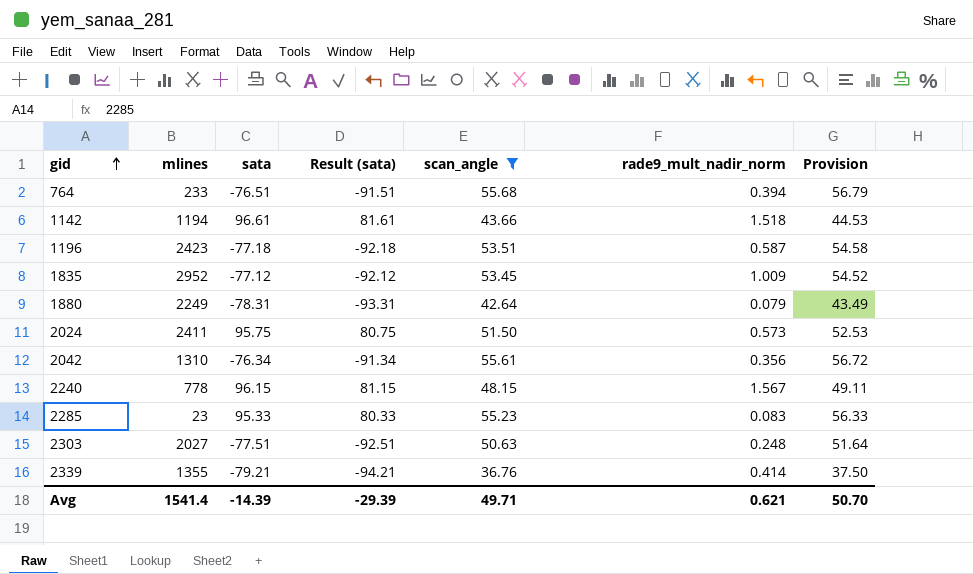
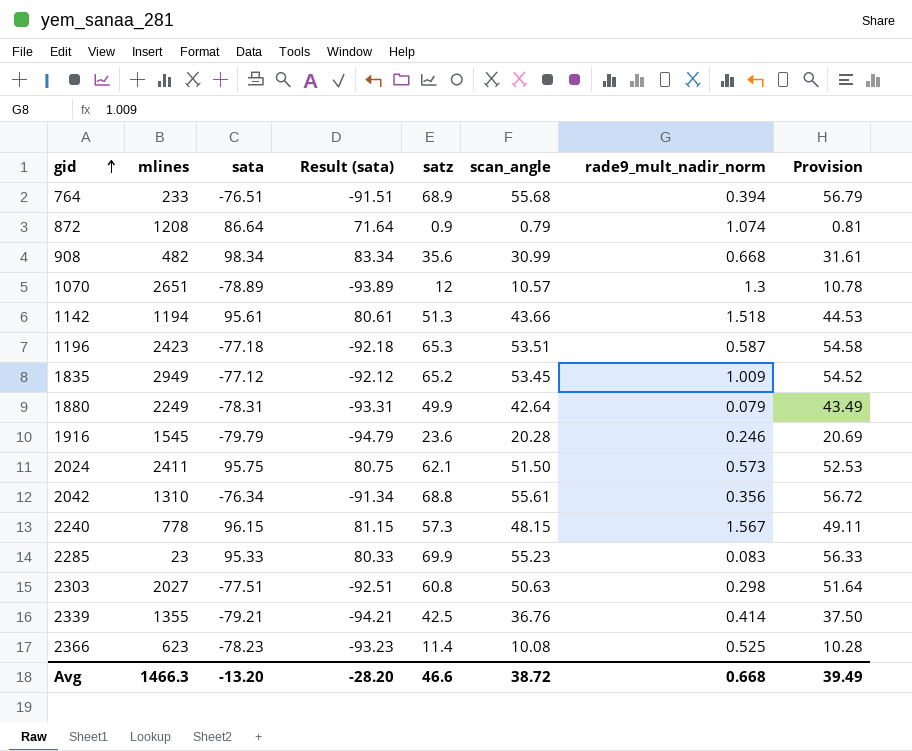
filter: scan_angle >= 36.76 -> none
column satz | position: none -> 5
1142 | sata: 96.61 -> 95.61
1142 | Result (sata): 81.61 -> 80.61
1835 | mlines: 2952 -> 2949
2303 | rade9_mult_nadir_norm: 0.248 -> 0.298
Avg | mlines: 1541.4 -> 1466.3
Avg | sata: -14.39 -> -13.20
Avg | Result (sata): -29.39 -> -28.20
Avg | scan_angle: 49.71 -> 38.72
Avg | rade9_mult_nadir_norm: 0.621 -> 0.668
Avg | Provision: 50.70 -> 39.49

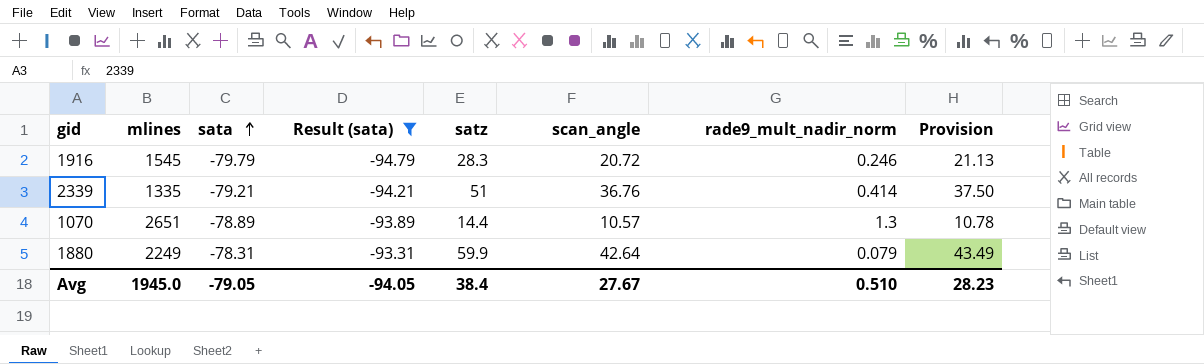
filter: none -> Result (sata) <= -93.31
row order: gid ascending -> sata ascending
1916 | satz: 23.6 -> 28.3
1916 | scan_angle: 20.28 -> 20.72
1916 | Provision: 20.69 -> 21.13
2339 | mlines: 1355 -> 1335
2339 | satz: 42.5 -> 51
1070 | satz: 12 -> 14.4
1880 | satz: 49.9 -> 59.9
Avg | mlines: 1466.3 -> 1945.0
Avg | sata: -13.20 -> -79.05
Avg | Result (sata): -28.20 -> -94.05
Avg | satz: 46.6 -> 38.4
Avg | scan_angle: 38.72 -> 27.67
Avg | rade9_mult_nadir_norm: 0.668 -> 0.510
Avg | Provision: 39.49 -> 28.23

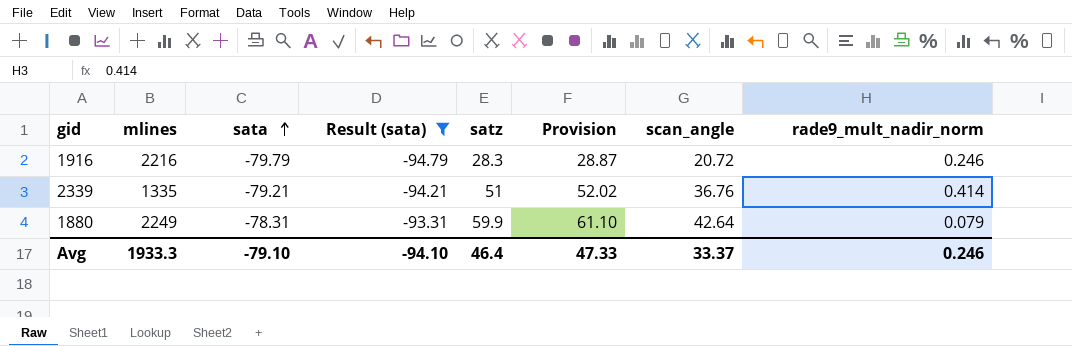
column Provision | formula: [scan_angle] * 1.02 -> [satz] * 1.02
column Provision | position: 8 -> 6
row 1070: 2651 | -78.89 | -93.89 | 14.4 | 10.57 | 1.3 | 10.78 -> none
1916 | mlines: 1545 -> 2216
Avg | mlines: 1945.0 -> 1933.3
Avg | sata: -79.05 -> -79.10
Avg | Result (sata): -94.05 -> -94.10
Avg | satz: 38.4 -> 46.4
Avg | Provision: 28.23 -> 47.33
Avg | scan_angle: 27.67 -> 33.37
Avg | rade9_mult_nadir_norm: 0.510 -> 0.246

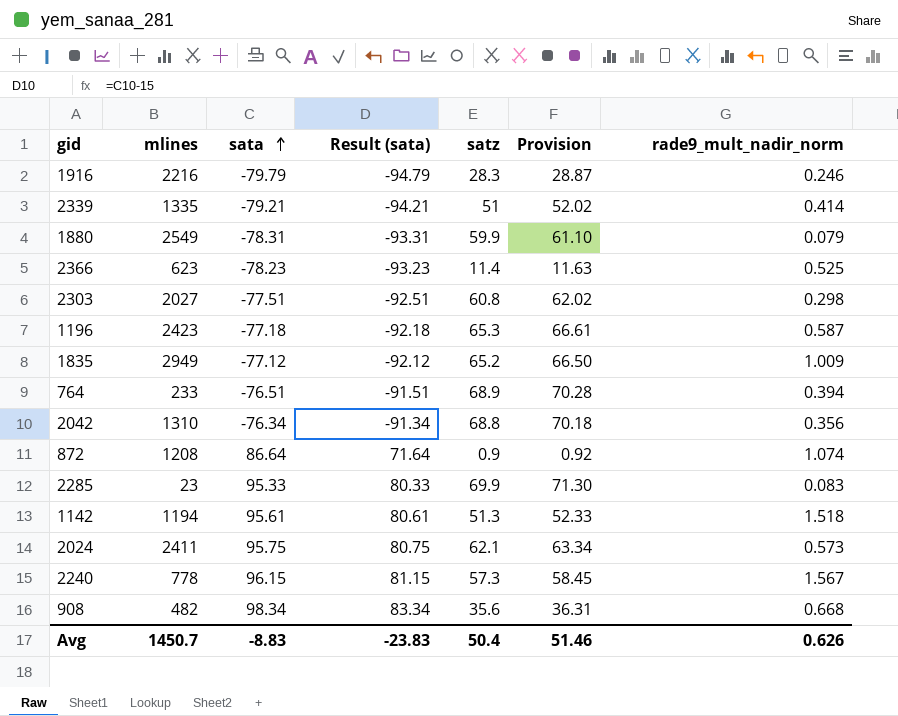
filter: Result (sata) <= -93.31 -> none
column scan_angle | position: 7 -> none
1880 | mlines: 2249 -> 2549
Avg | mlines: 1933.3 -> 1450.7
Avg | sata: -79.10 -> -8.83
Avg | Result (sata): -94.10 -> -23.83
Avg | satz: 46.4 -> 50.4
Avg | Provision: 47.33 -> 51.46
Avg | rade9_mult_nadir_norm: 0.246 -> 0.626

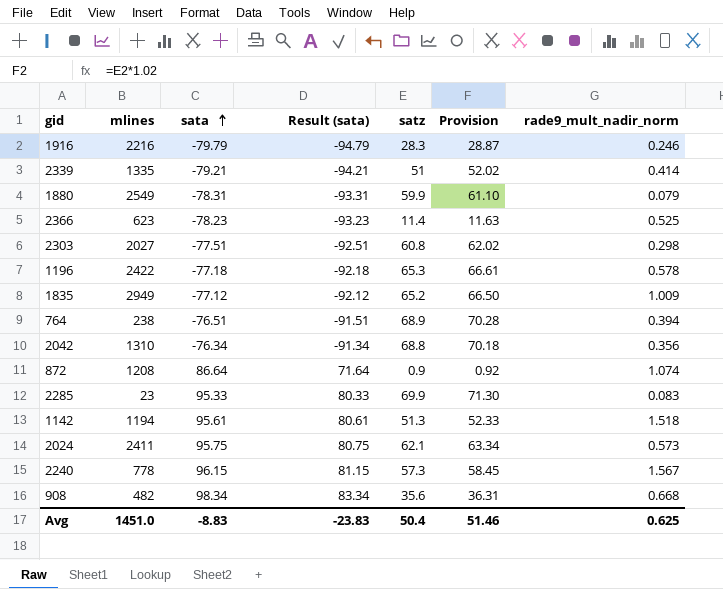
1196 | mlines: 2423 -> 2422
1196 | rade9_mult_nadir_norm: 0.587 -> 0.578
764 | mlines: 233 -> 238
Avg | mlines: 1450.7 -> 1451.0
Avg | rade9_mult_nadir_norm: 0.626 -> 0.625

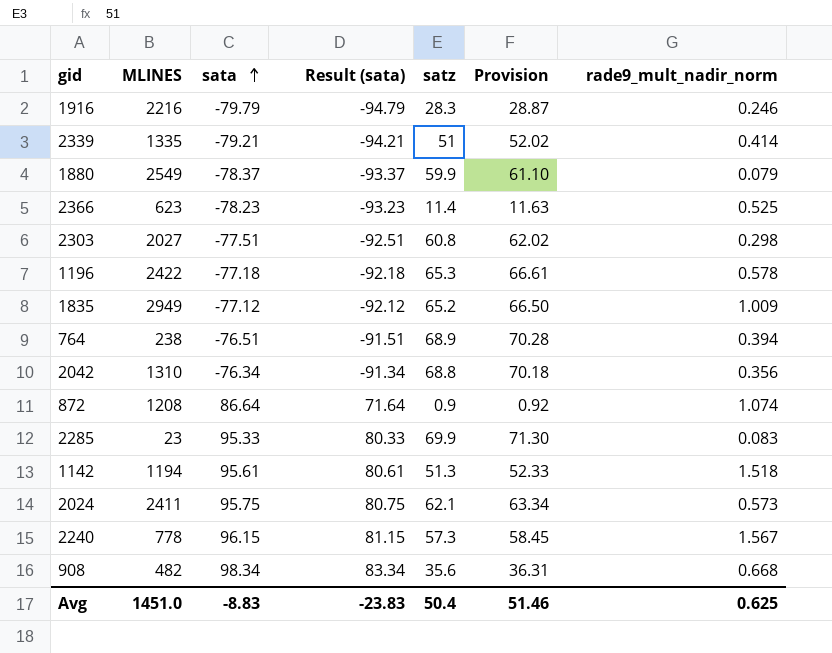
column name: mlines -> MLINES
1880 | sata: -78.31 -> -78.37
1880 | Result (sata): -93.31 -> -93.37

